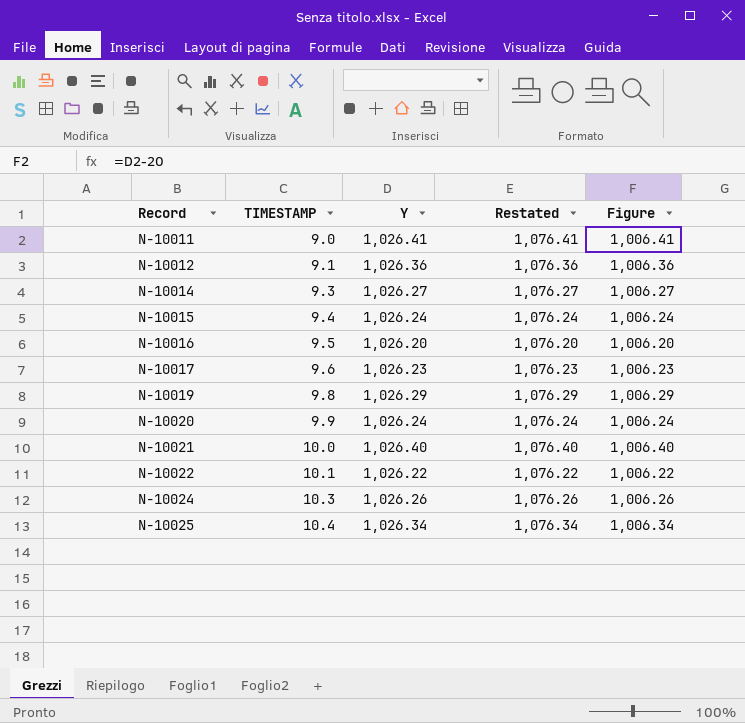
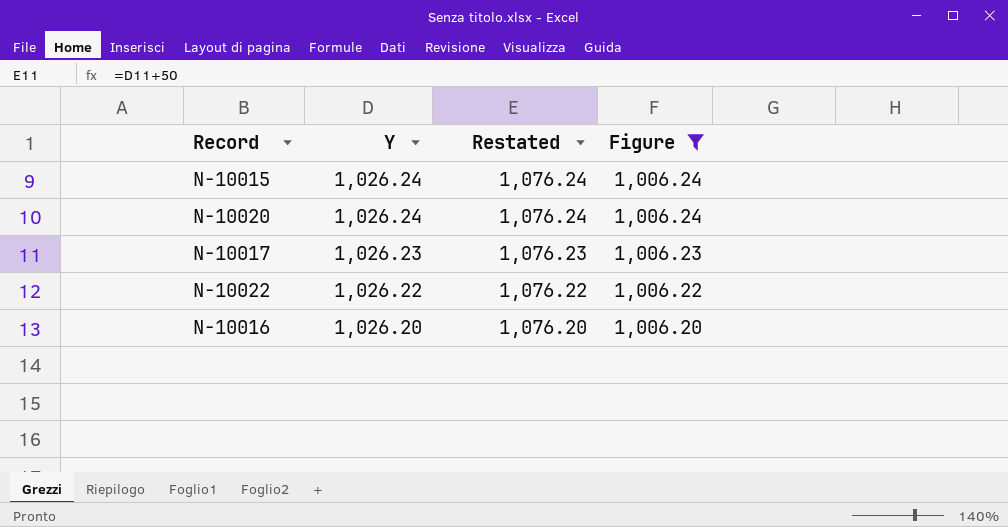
filter: none -> Figure <= 1,006.24
row order: Record ascending -> Y descending
column TIMESTAMP | position: 2 -> none

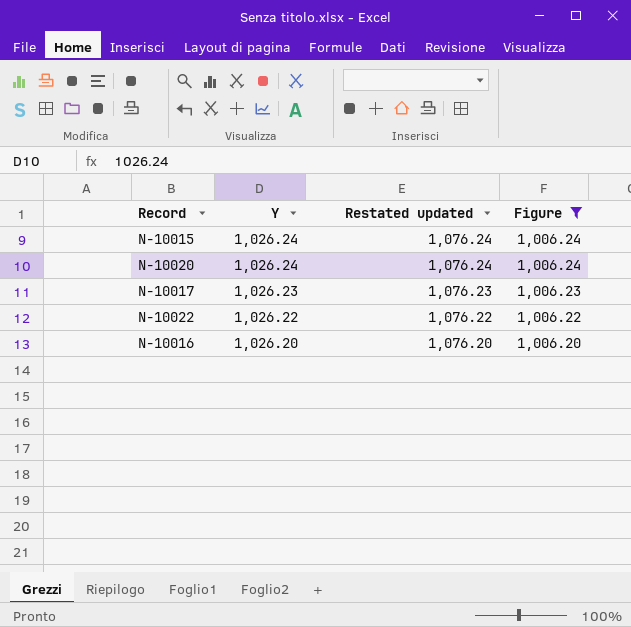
column name: Restated -> Restated updated

